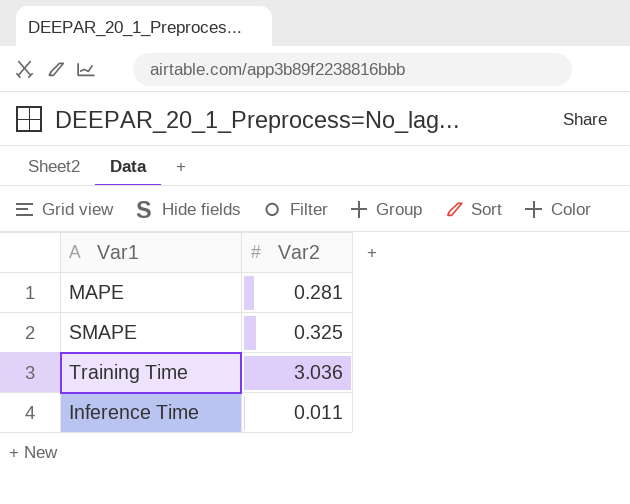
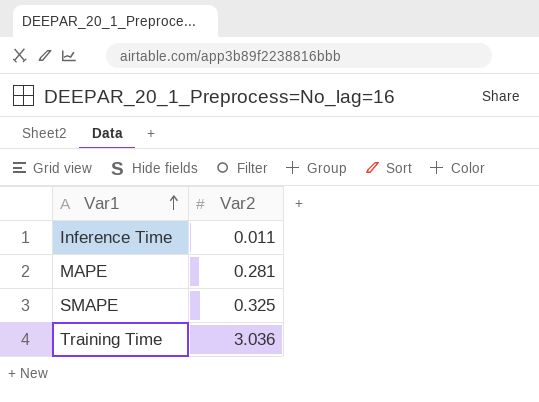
row order: none -> Var1 ascending

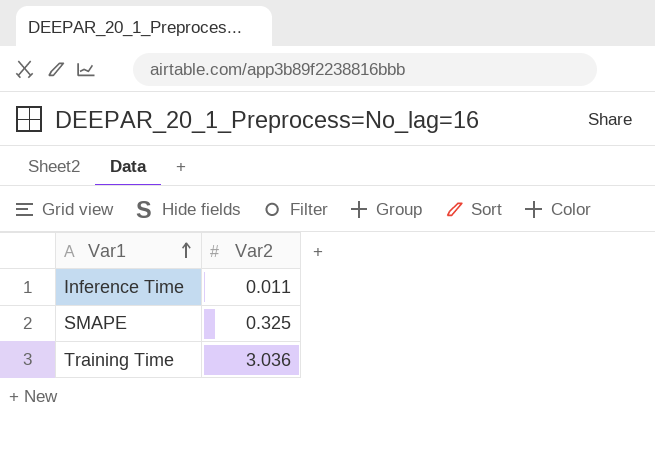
row MAPE: 0.281 -> none

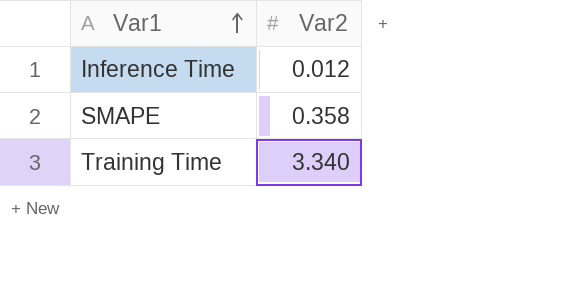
Inference Time | Var2: 0.011 -> 0.012
SMAPE | Var2: 0.325 -> 0.358
Training Time | Var2: 3.036 -> 3.340

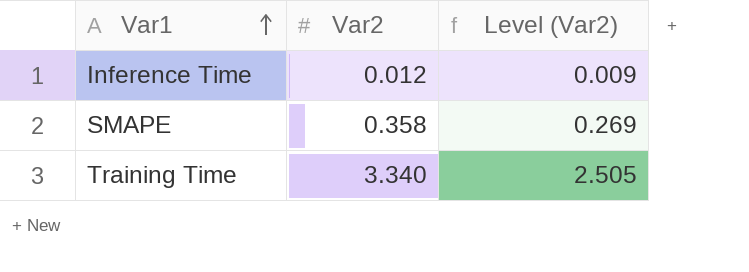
column Level (Var2) | formula: none -> [Var2] * 0.75

